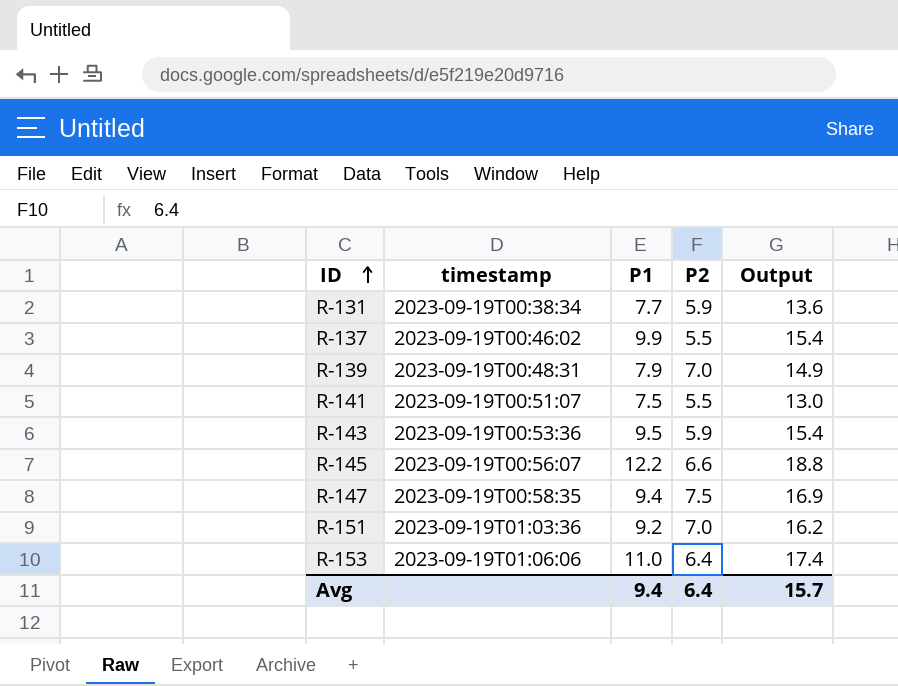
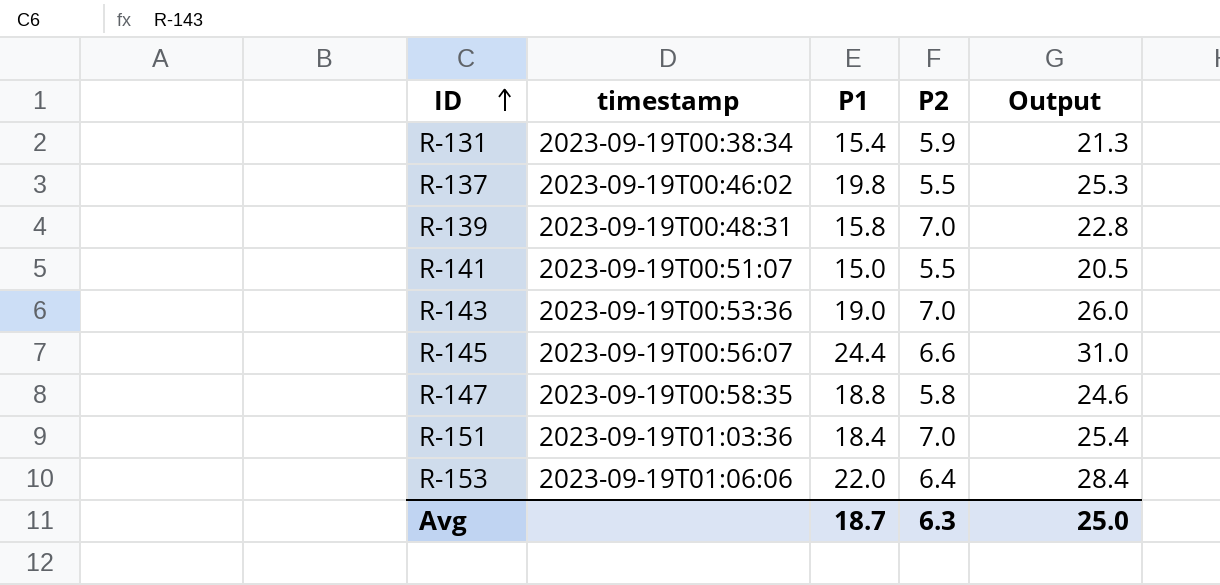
R-131 | P1: 7.7 -> 15.4
R-131 | Output: 13.6 -> 21.3
R-137 | P1: 9.9 -> 19.8
R-137 | Output: 15.4 -> 25.3
R-139 | P1: 7.9 -> 15.8
R-139 | Output: 14.9 -> 22.8
R-141 | P1: 7.5 -> 15.0
R-141 | Output: 13.0 -> 20.5
R-143 | P1: 9.5 -> 19.0
R-143 | P2: 5.9 -> 7.0
R-143 | Output: 15.4 -> 26.0
R-145 | P1: 12.2 -> 24.4
R-145 | Output: 18.8 -> 31.0
R-147 | P1: 9.4 -> 18.8
R-147 | P2: 7.5 -> 5.8
R-147 | Output: 16.9 -> 24.6
R-151 | P1: 9.2 -> 18.4
R-151 | Output: 16.2 -> 25.4
R-153 | P1: 11.0 -> 22.0
R-153 | Output: 17.4 -> 28.4
Avg | P1: 9.4 -> 18.7
Avg | P2: 6.4 -> 6.3
Avg | Output: 15.7 -> 25.0

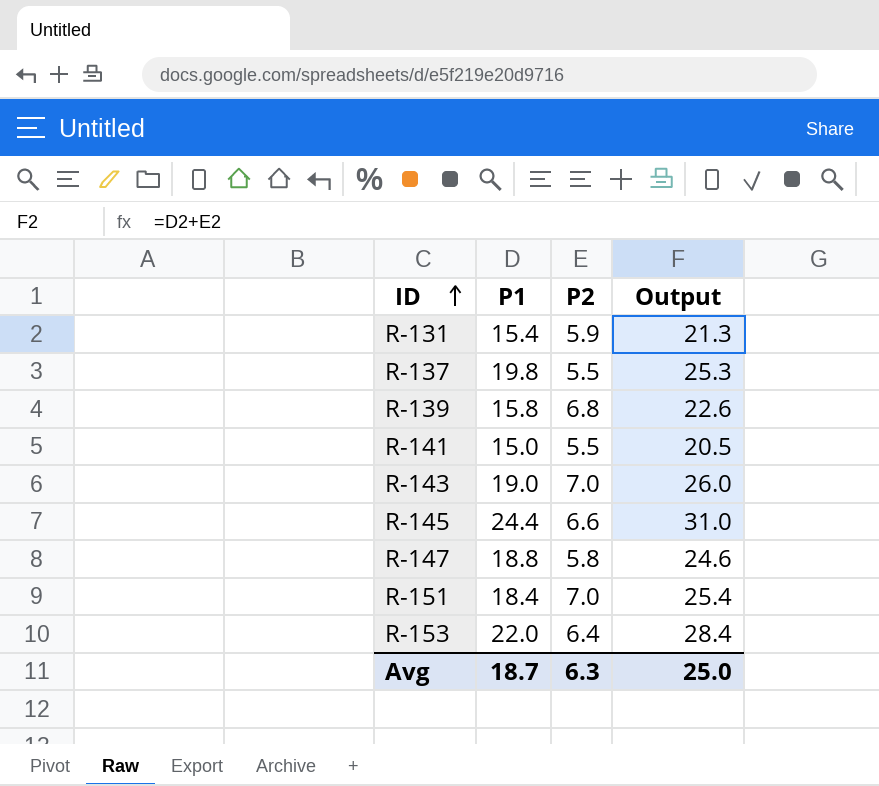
column timestamp | position: 2 -> none
R-139 | P2: 7.0 -> 6.8
R-139 | Output: 22.8 -> 22.6

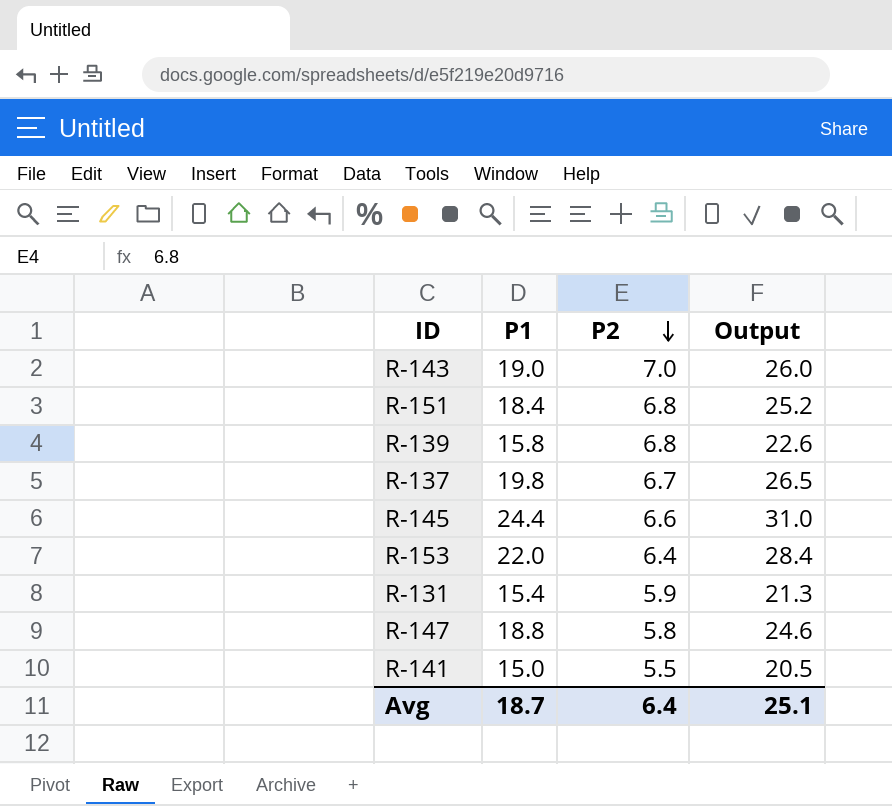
row order: ID ascending -> P2 descending
R-151 | P2: 7.0 -> 6.8
R-151 | Output: 25.4 -> 25.2
R-137 | P2: 5.5 -> 6.7
R-137 | Output: 25.3 -> 26.5
Avg | P2: 6.3 -> 6.4
Avg | Output: 25.0 -> 25.1

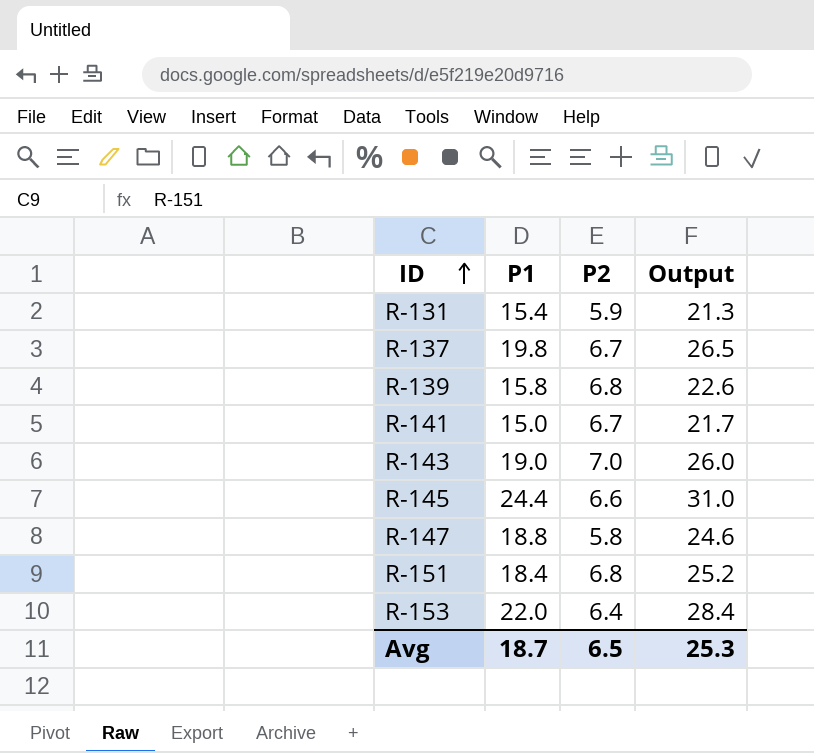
row order: P2 descending -> ID ascending
R-141 | P2: 5.5 -> 6.7
R-141 | Output: 20.5 -> 21.7
Avg | P2: 6.4 -> 6.5
Avg | Output: 25.1 -> 25.3

